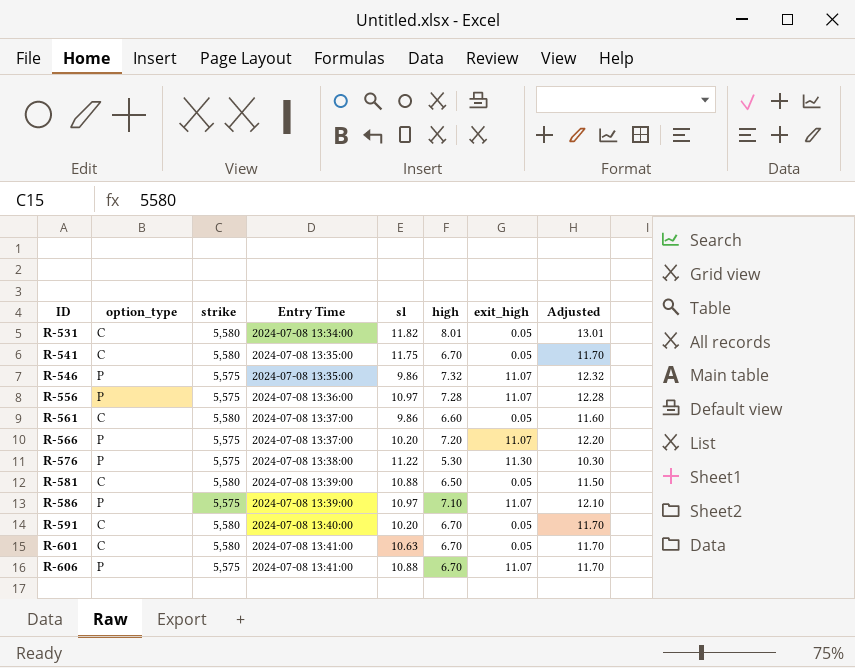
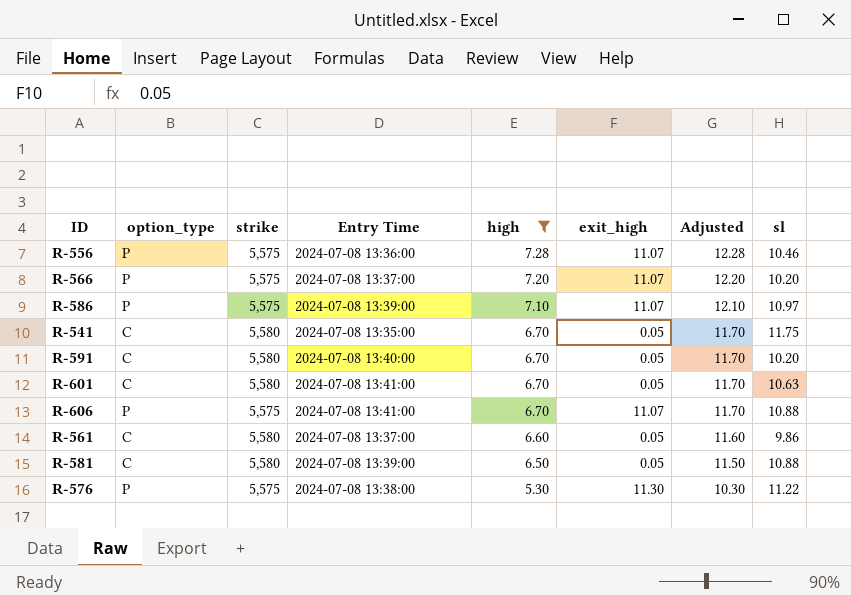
filter: none -> high <= 7.28
row order: ID ascending -> high descending
column sl | position: 5 -> 8
R-556 | sl: 10.97 -> 10.46

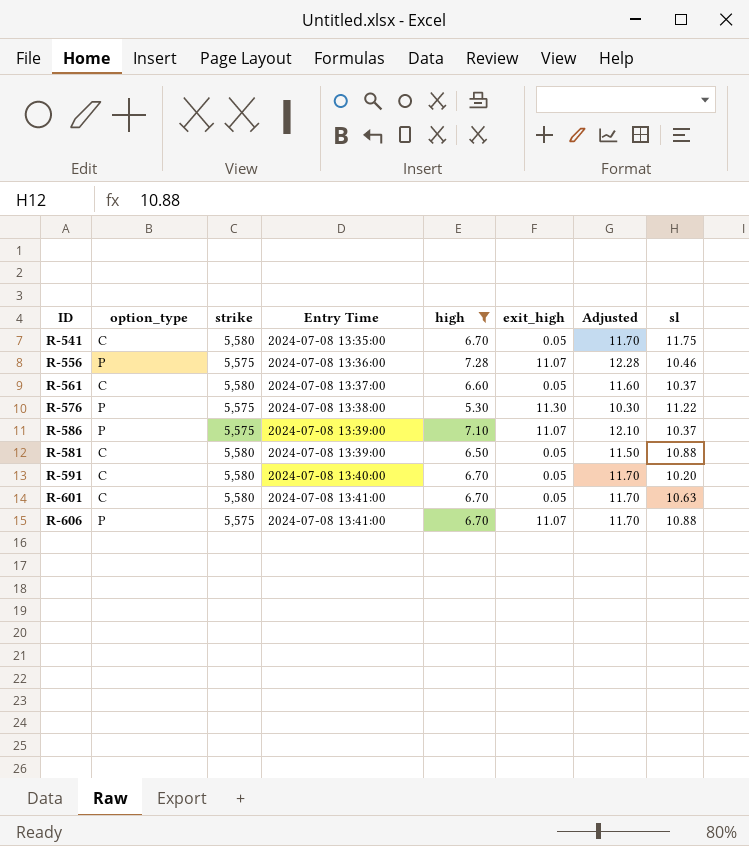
row order: high descending -> Entry Time ascending
row R-566: P | 5,575 | 2024-07-08 13:37:00 | 7.20 | 11.07 | 12.20 | 10.20 -> none
R-561 | sl: 9.86 -> 10.37
R-586 | sl: 10.97 -> 10.37

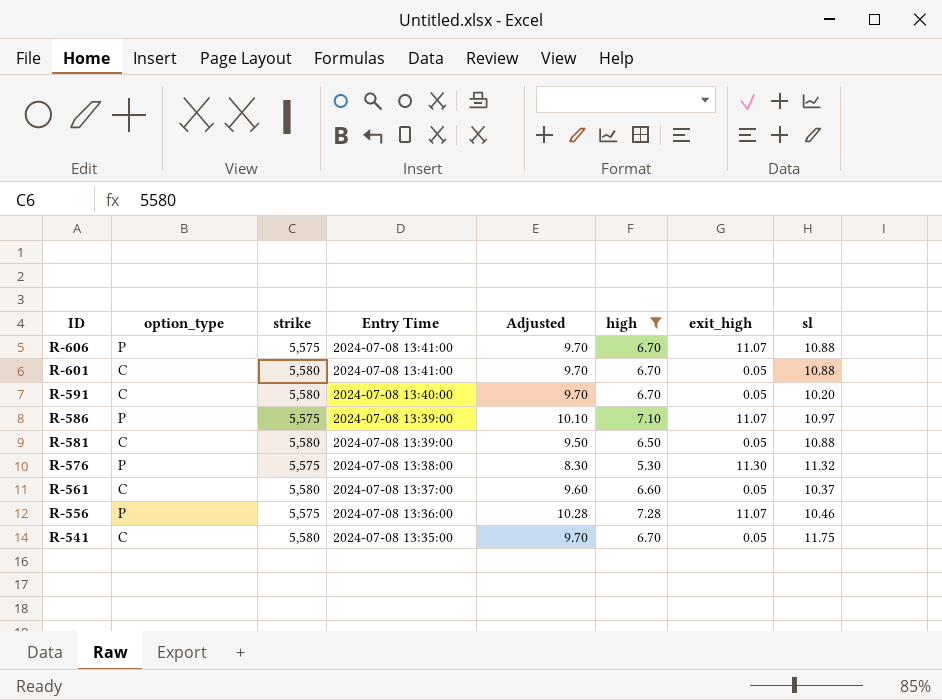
row order: Entry Time ascending -> ID descending
column Adjusted | formula: [high] + 5 -> [high] + 3
column Adjusted | position: 7 -> 5
R-601 | sl: 10.63 -> 10.88
R-586 | sl: 10.37 -> 10.97
R-576 | sl: 11.22 -> 11.32

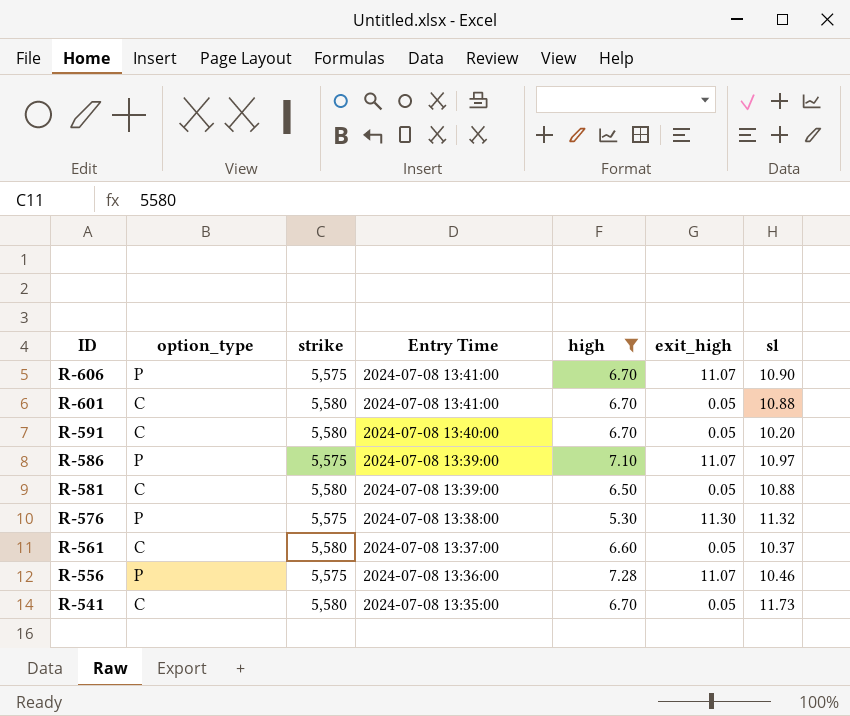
column Adjusted | formula: [high] + 3 -> none
R-606 | sl: 10.88 -> 10.90
R-541 | sl: 11.75 -> 11.73

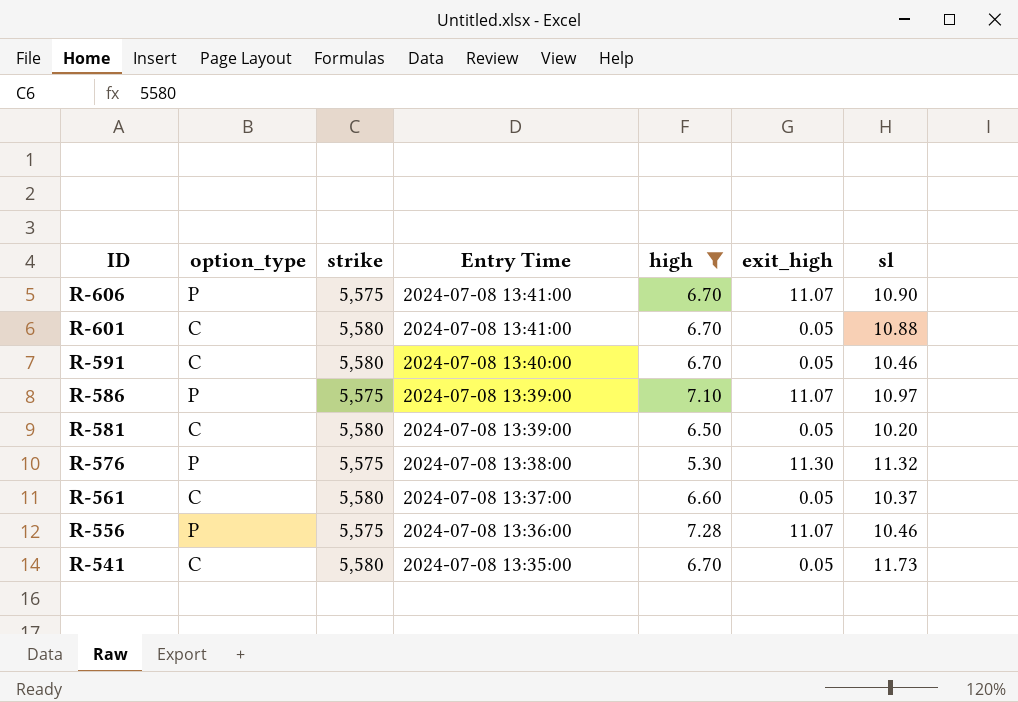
R-591 | sl: 10.20 -> 10.46
R-581 | sl: 10.88 -> 10.20

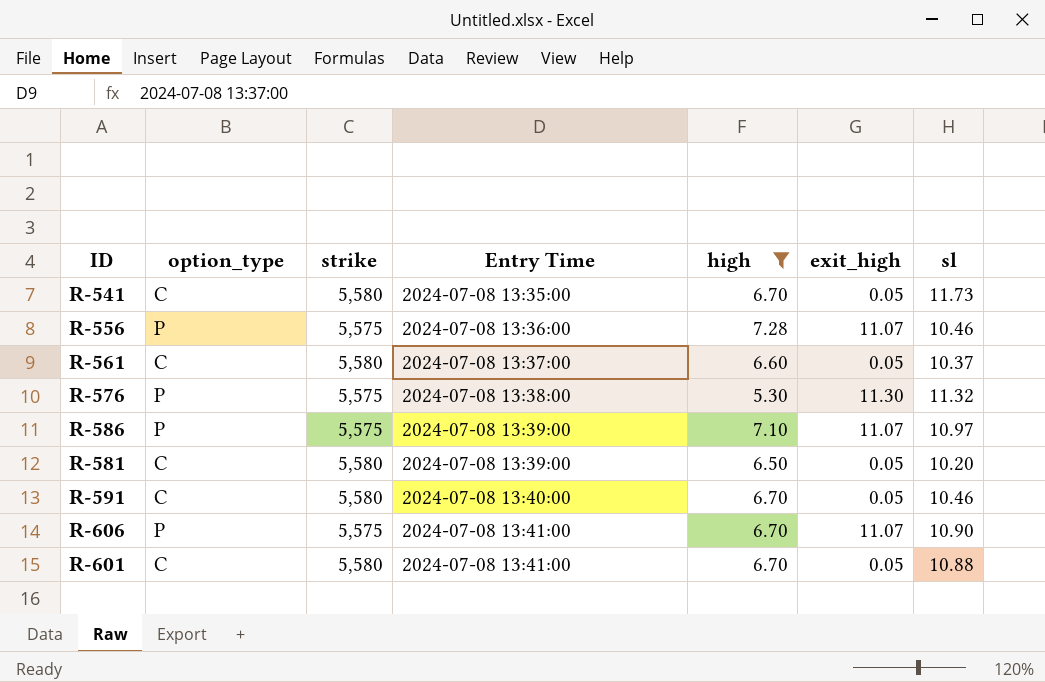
row order: ID descending -> Entry Time ascending

